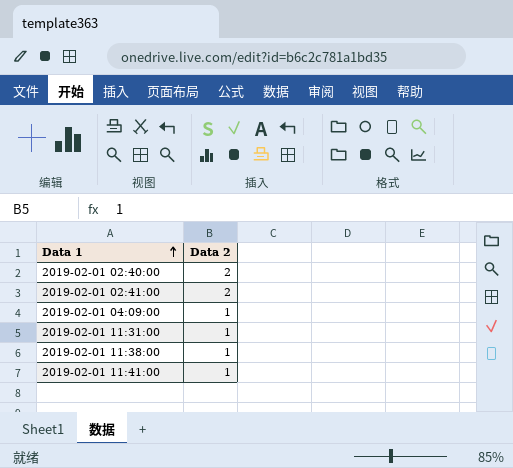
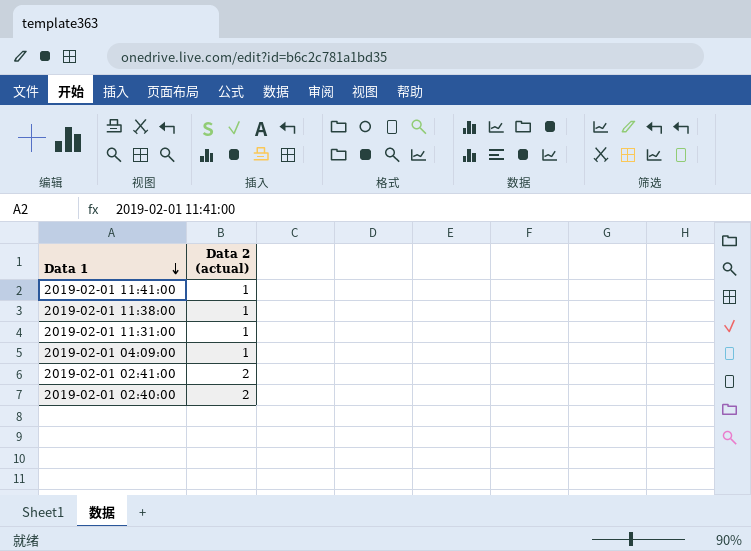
row order: Data 1 ascending -> Data 1 descending
column name: Data 2 -> Data 2 (actual)

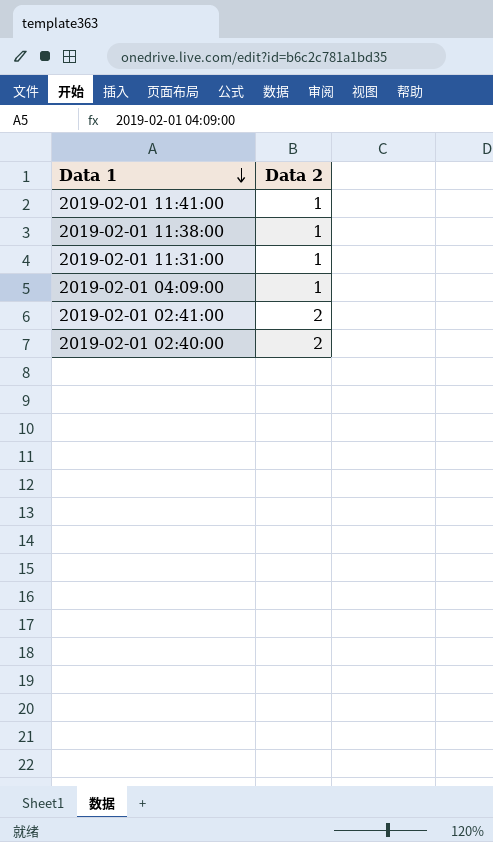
column name: Data 2 (actual) -> Data 2

